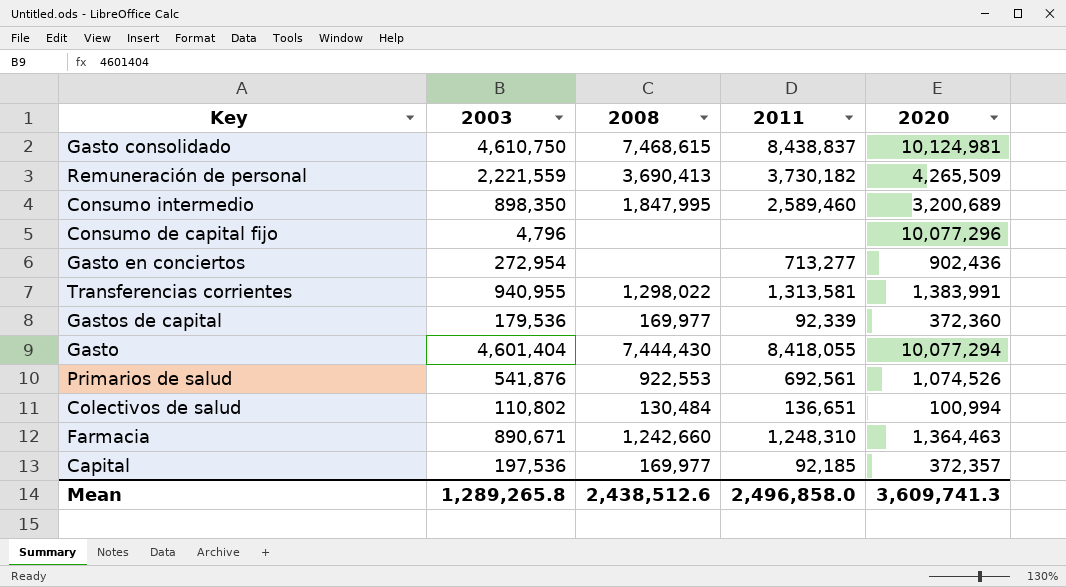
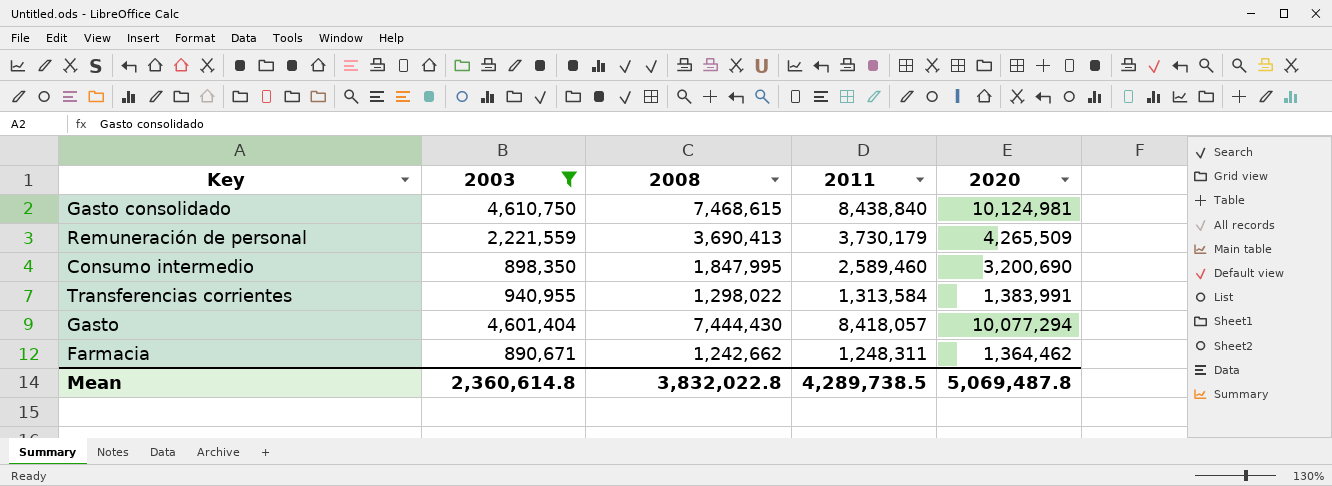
filter: none -> 2003 >= 890,671
Gasto consolidado | 2011: 8,438,837 -> 8,438,840
Remuneración de personal | 2011: 3,730,182 -> 3,730,179
Consumo intermedio | 2020: 3,200,689 -> 3,200,690
Transferencias corrientes | 2011: 1,313,581 -> 1,313,584
Gasto | 2011: 8,418,055 -> 8,418,057
Farmacia | 2008: 1,242,660 -> 1,242,662
Farmacia | 2011: 1,248,310 -> 1,248,311
Farmacia | 2020: 1,364,463 -> 1,364,462
Mean | 2003: 1,289,265.8 -> 2,360,614.8
Mean | 2008: 2,438,512.6 -> 3,832,022.8
Mean | 2011: 2,496,858.0 -> 4,289,738.5
Mean | 2020: 3,609,741.3 -> 5,069,487.8

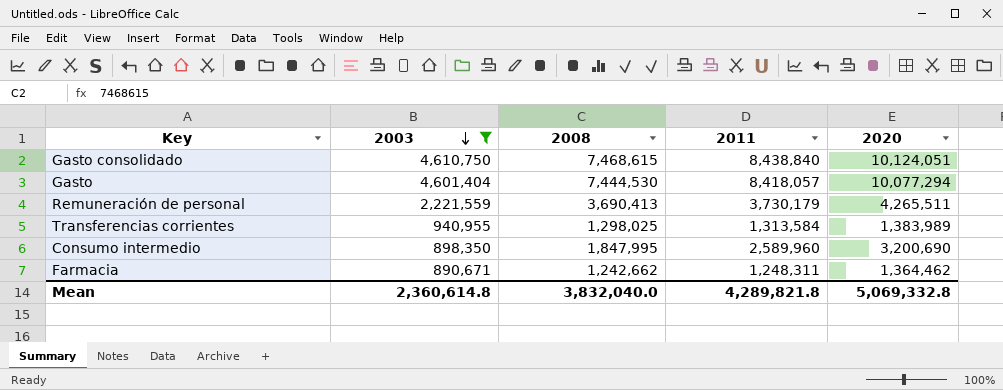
row order: none -> 2003 descending
Gasto consolidado | 2020: 10,124,981 -> 10,124,051
Gasto | 2008: 7,444,430 -> 7,444,530
Remuneración de personal | 2020: 4,265,509 -> 4,265,511
Transferencias corrientes | 2008: 1,298,022 -> 1,298,025
Transferencias corrientes | 2020: 1,383,991 -> 1,383,989
Consumo intermedio | 2011: 2,589,460 -> 2,589,960
Mean | 2008: 3,832,022.8 -> 3,832,040.0
Mean | 2011: 4,289,738.5 -> 4,289,821.8
Mean | 2020: 5,069,487.8 -> 5,069,332.8

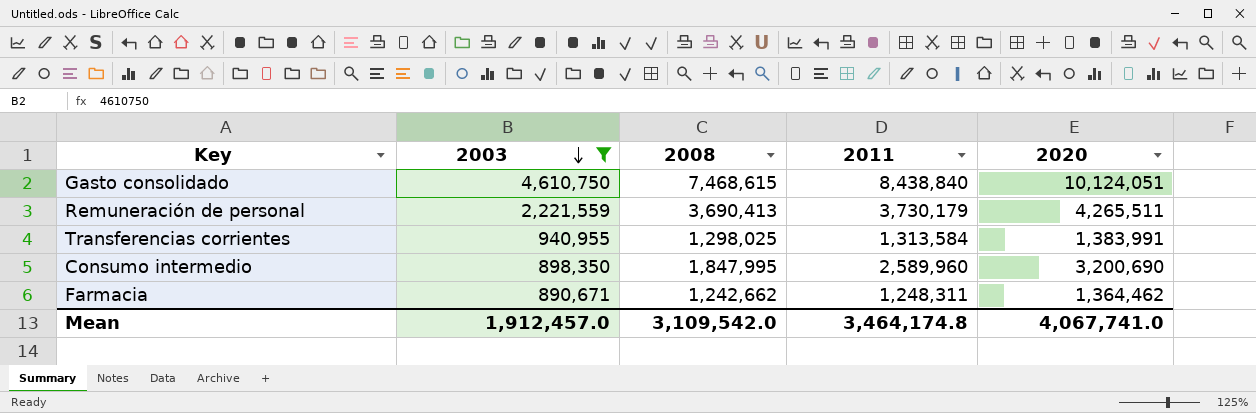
row Gasto: 4,601,404 | 7,444,530 | 8,418,057 | 10,077,294 -> none
Transferencias corrientes | 2020: 1,383,989 -> 1,383,991
Mean | 2003: 2,360,614.8 -> 1,912,457.0
Mean | 2008: 3,832,040.0 -> 3,109,542.0
Mean | 2011: 4,289,821.8 -> 3,464,174.8
Mean | 2020: 5,069,332.8 -> 4,067,741.0

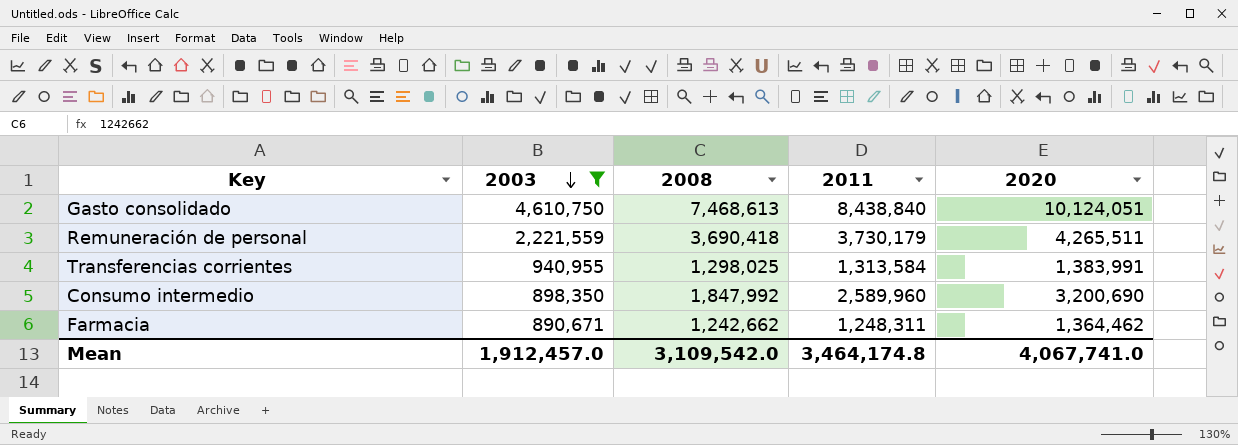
Gasto consolidado | 2008: 7,468,615 -> 7,468,613
Remuneración de personal | 2008: 3,690,413 -> 3,690,418
Consumo intermedio | 2008: 1,847,995 -> 1,847,992

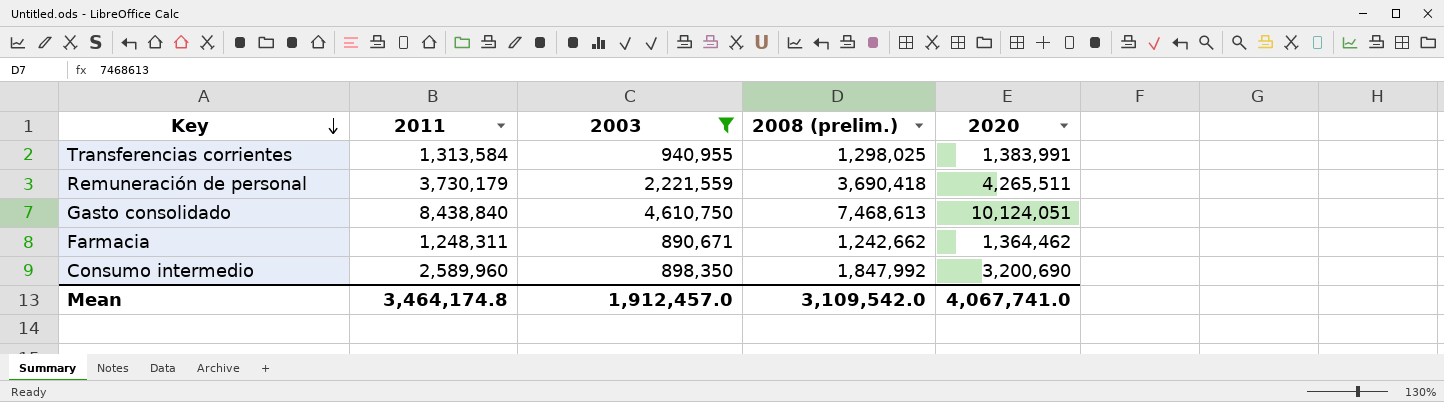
row order: 2003 descending -> Key descending
column 2011 | position: 4 -> 2
column name: 2008 -> 2008 (prelim.)

